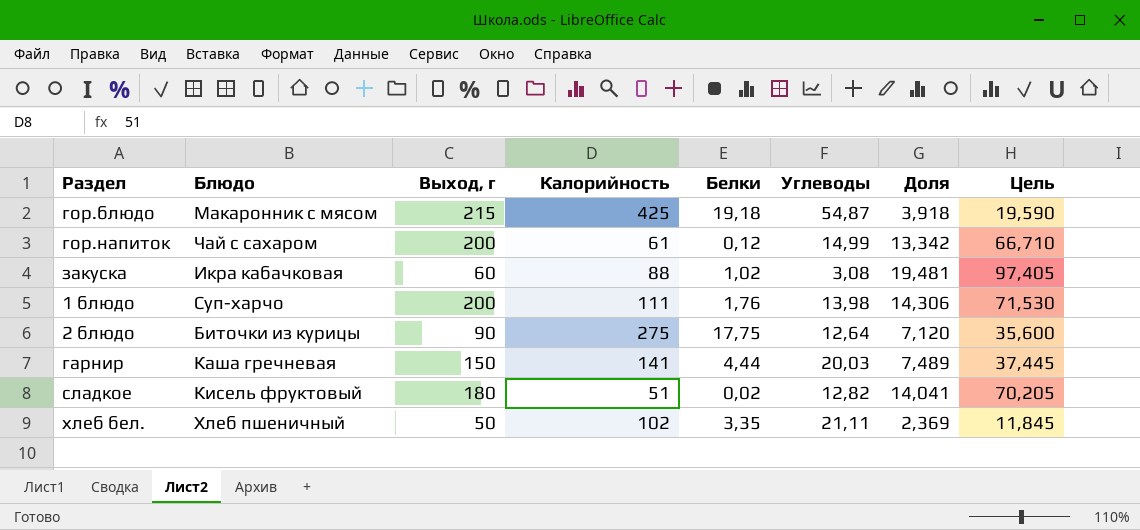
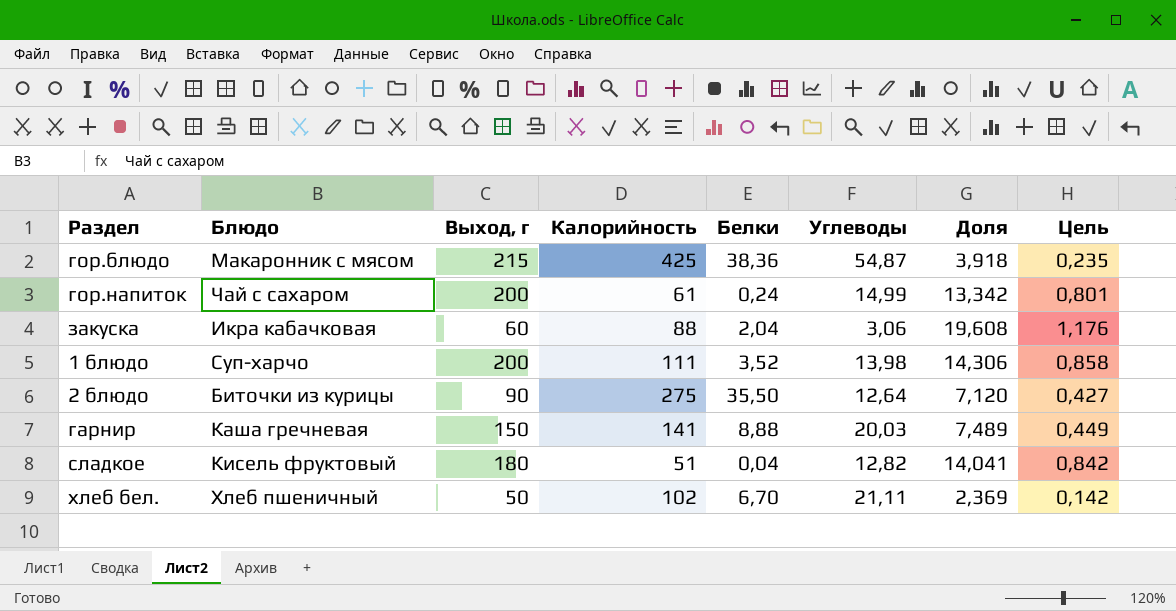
column Цель | formula: [Доля] * 5 -> [Доля] * 0,06
гор.блюдо | Белки: 19,18 -> 38,36
гор.напиток | Белки: 0,12 -> 0,24
закуска | Белки: 1,02 -> 2,04
закуска | Углеводы: 3,08 -> 3,06
закуска | Доля: 19,481 -> 19,608
1 блюдо | Белки: 1,76 -> 3,52
2 блюдо | Белки: 17,75 -> 35,50
гарнир | Белки: 4,44 -> 8,88
сладкое | Белки: 0,02 -> 0,04
хлеб бел. | Белки: 3,35 -> 6,70

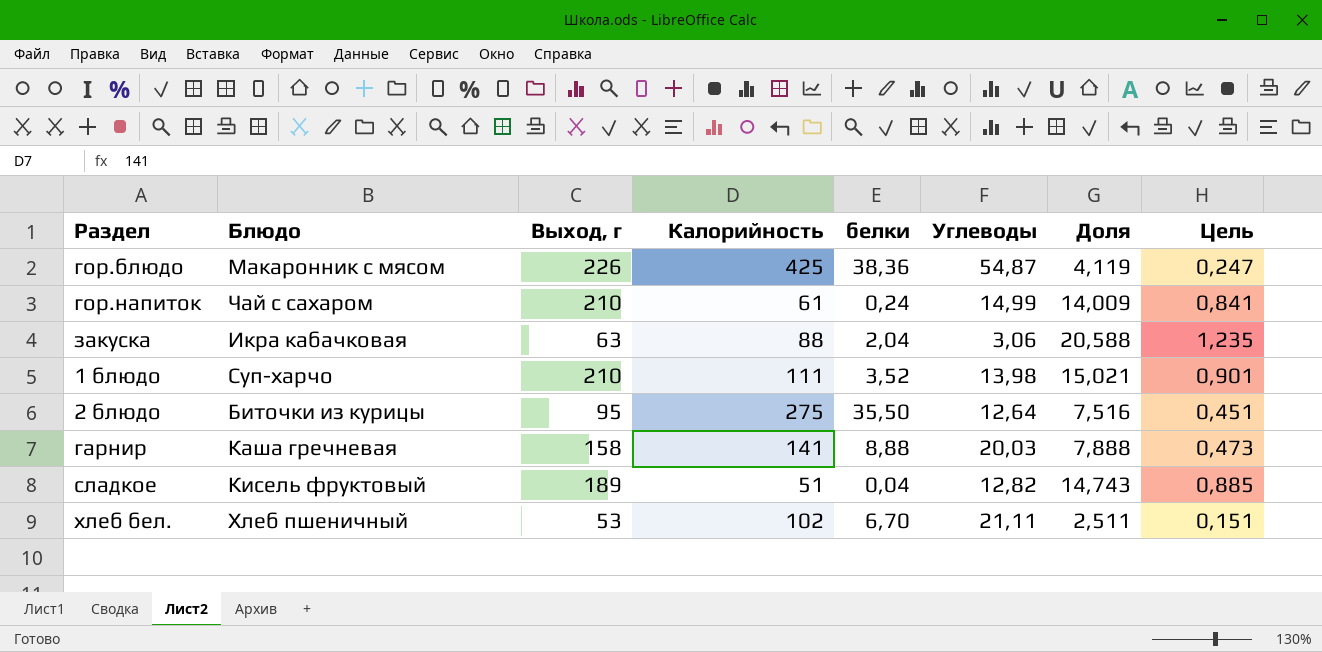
column name: Белки -> белки
гор.блюдо | Выход, г: 215 -> 226
гор.блюдо | Доля: 3,918 -> 4,119
гор.блюдо | Цель: 0,235 -> 0,247
гор.напиток | Выход, г: 200 -> 210
гор.напиток | Доля: 13,342 -> 14,009
гор.напиток | Цель: 0,801 -> 0,841
закуска | Выход, г: 60 -> 63
закуска | Доля: 19,608 -> 20,588
закуска | Цель: 1,176 -> 1,235
1 блюдо | Выход, г: 200 -> 210
1 блюдо | Доля: 14,306 -> 15,021
1 блюдо | Цель: 0,858 -> 0,901
2 блюдо | Выход, г: 90 -> 95
2 блюдо | Доля: 7,120 -> 7,516
2 блюдо | Цель: 0,427 -> 0,451
гарнир | Выход, г: 150 -> 158
гарнир | Доля: 7,489 -> 7,888
гарнир | Цель: 0,449 -> 0,473
сладкое | Выход, г: 180 -> 189
сладкое | Доля: 14,041 -> 14,743
сладкое | Цель: 0,842 -> 0,885
хлеб бел. | Выход, г: 50 -> 53
хлеб бел. | Доля: 2,369 -> 2,511
хлеб бел. | Цель: 0,142 -> 0,151

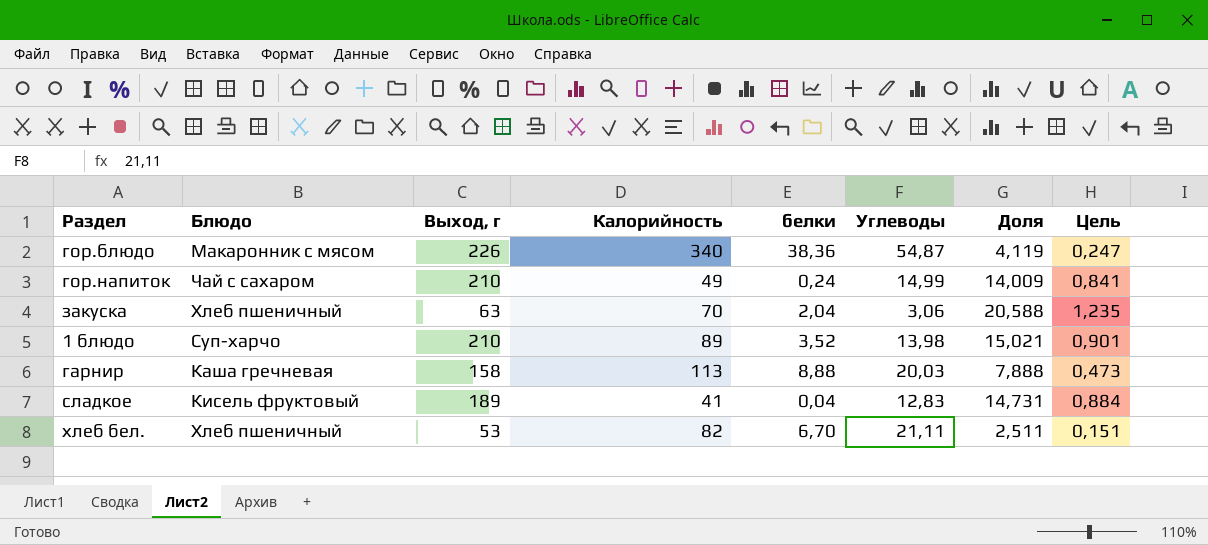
row 2 блюдо: Биточки из курицы | 95 | 275 | 35,50 | 12,64 | 7,516 | 0,451 -> none
гор.блюдо | Калорийность: 425 -> 340
гор.напиток | Калорийность: 61 -> 49
закуска | Блюдо: Икра кабачковая -> Хлеб пшеничный
закуска | Калорийность: 88 -> 70
1 блюдо | Калорийность: 111 -> 89
гарнир | Калорийность: 141 -> 113
сладкое | Калорийность: 51 -> 41
сладкое | Углеводы: 12,82 -> 12,83
сладкое | Доля: 14,743 -> 14,731
сладкое | Цель: 0,885 -> 0,884
хлеб бел. | Калорийность: 102 -> 82

